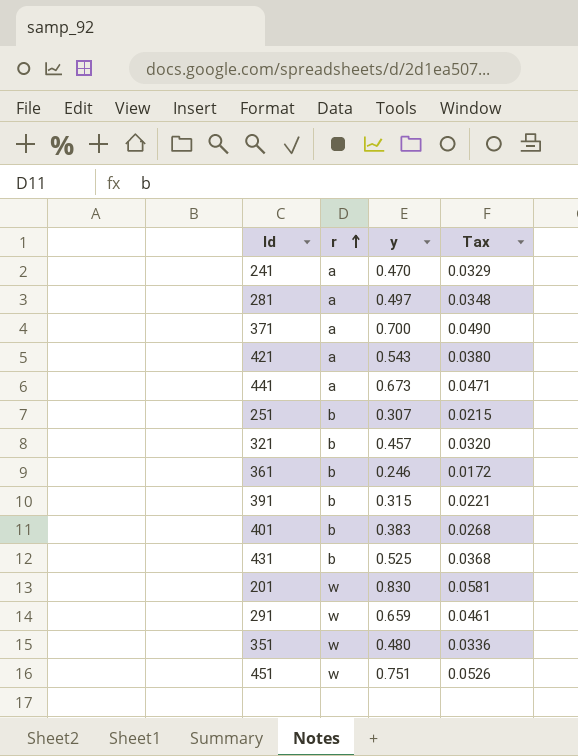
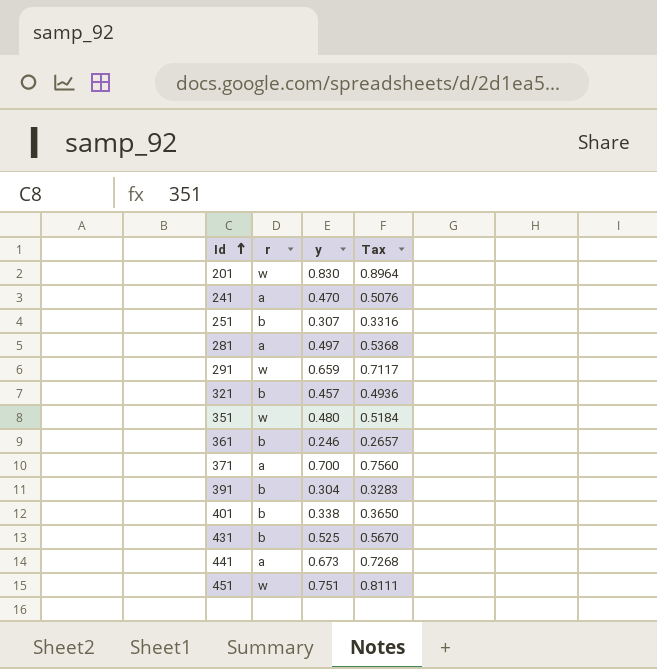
row order: r ascending -> Id ascending
column Tax | formula: [y] * 0.07 -> [y] * 1.08
row 421: a | 0.543 | 0.0380 -> none
391 | y: 0.315 -> 0.304
401 | y: 0.383 -> 0.338

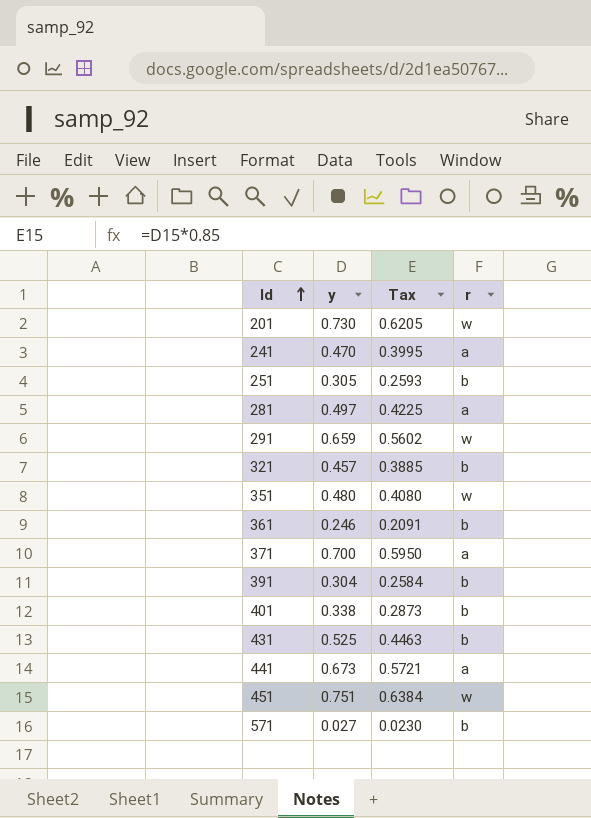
column Tax | formula: [y] * 1.08 -> [y] * 0.85
column r | position: 2 -> 4
201 | y: 0.830 -> 0.730
251 | y: 0.307 -> 0.305
row 571: none -> 0.027 | 0.0230 | b

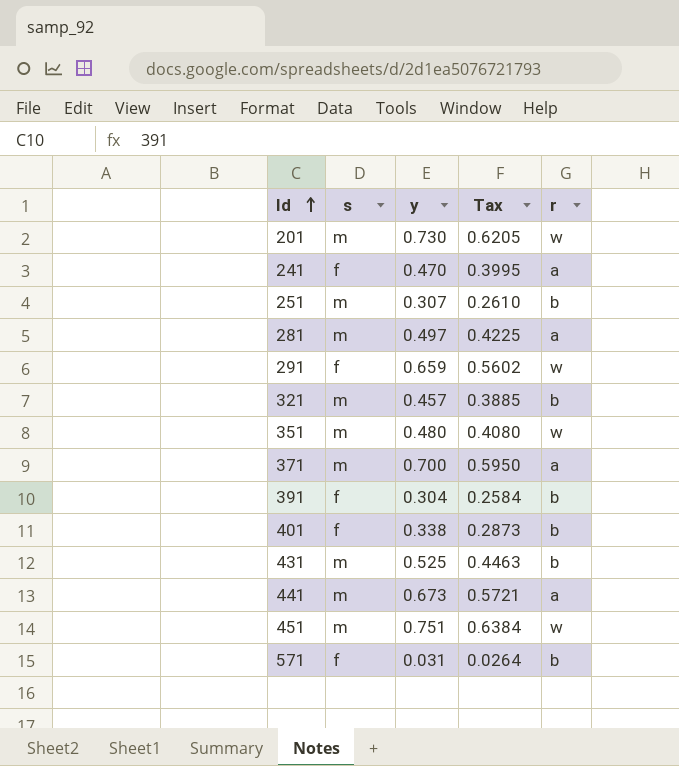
column s | position: none -> 2
row 361: 0.246 | 0.2091 | b -> none
251 | y: 0.305 -> 0.307
251 | Tax: 0.2593 -> 0.2610
571 | y: 0.027 -> 0.031
571 | Tax: 0.0230 -> 0.0264

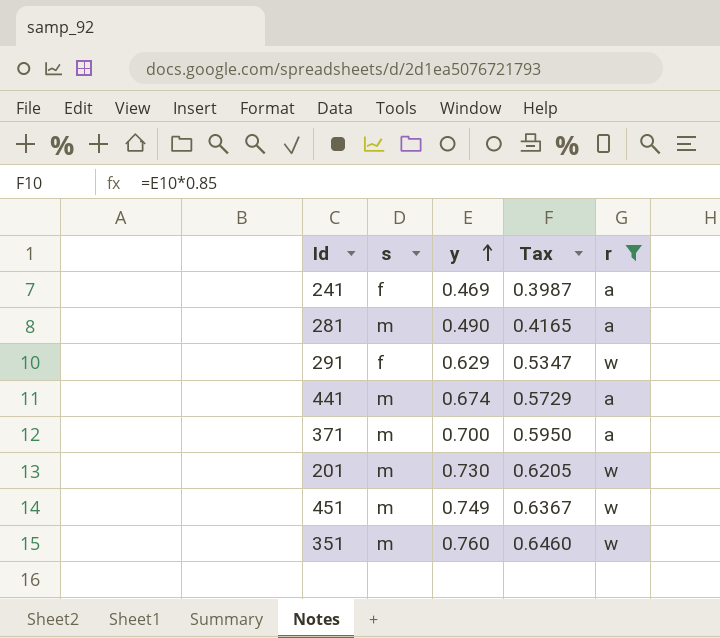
filter: none -> r != b
row order: Id ascending -> y ascending
241 | y: 0.470 -> 0.469
241 | Tax: 0.3995 -> 0.3987
281 | y: 0.497 -> 0.490
281 | Tax: 0.4225 -> 0.4165
291 | y: 0.659 -> 0.629
291 | Tax: 0.5602 -> 0.5347
441 | y: 0.673 -> 0.674
441 | Tax: 0.5721 -> 0.5729
451 | y: 0.751 -> 0.749
451 | Tax: 0.6384 -> 0.6367
351 | y: 0.480 -> 0.760
351 | Tax: 0.4080 -> 0.6460

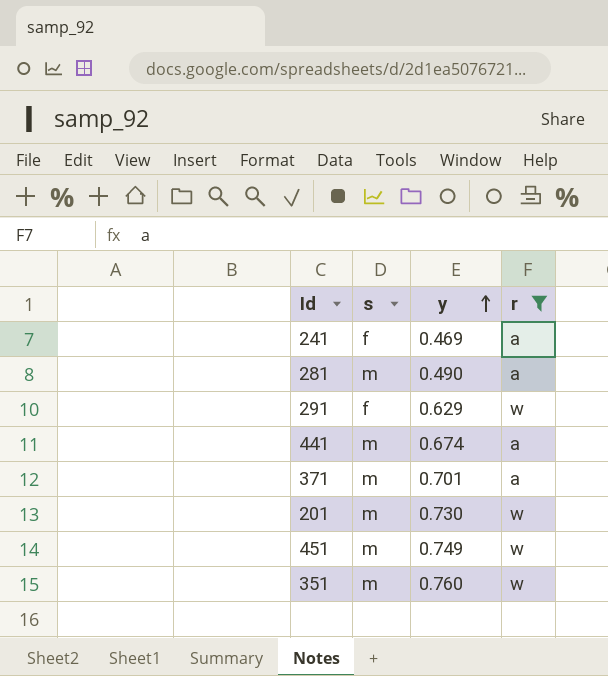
column Tax | formula: [y] * 0.85 -> none
371 | y: 0.700 -> 0.701

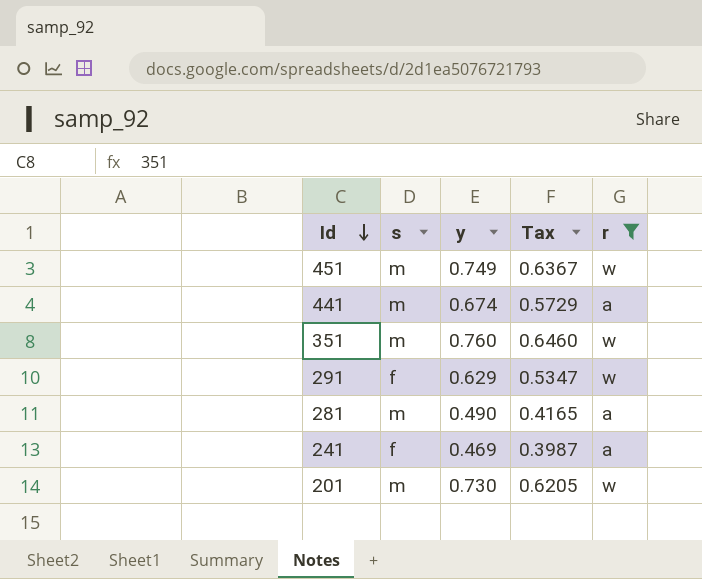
row order: y ascending -> Id descending
column Tax | formula: none -> [y] * 0.85
row 371: m | 0.701 | a -> none

